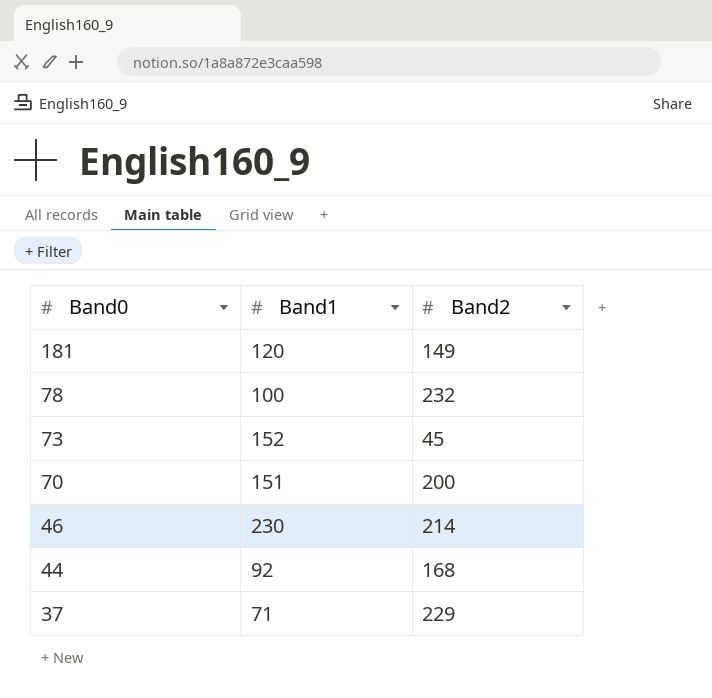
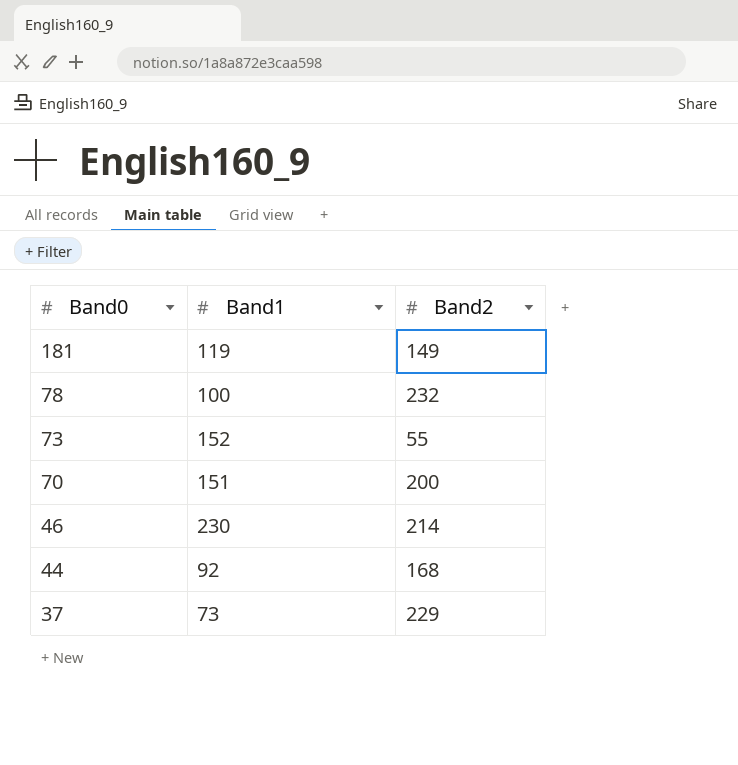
181 | Band1: 120 -> 119
73 | Band2: 45 -> 55
37 | Band1: 71 -> 73

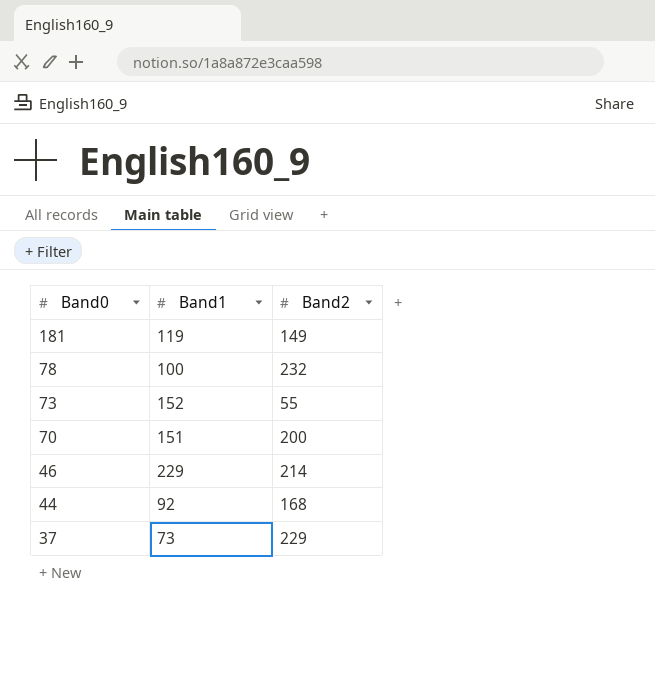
46 | Band1: 230 -> 229

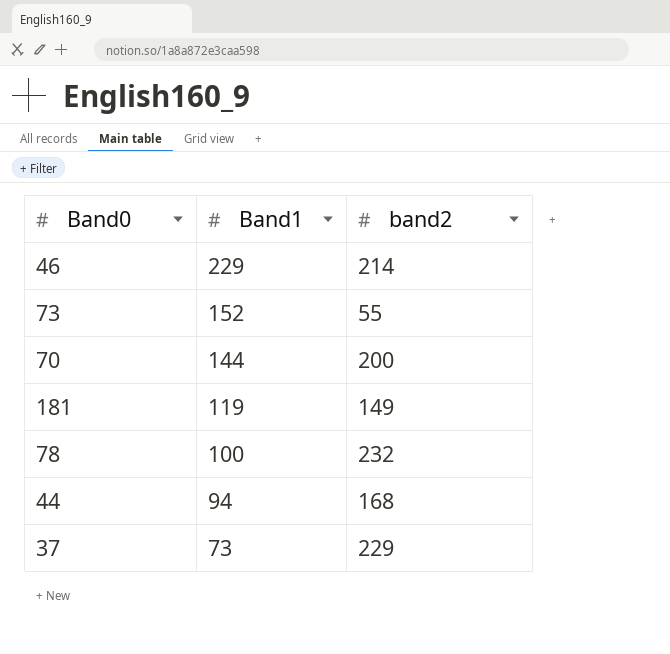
row order: Band0 descending -> Band1 descending
column name: Band2 -> band2
70 | Band1: 151 -> 144
44 | Band1: 92 -> 94

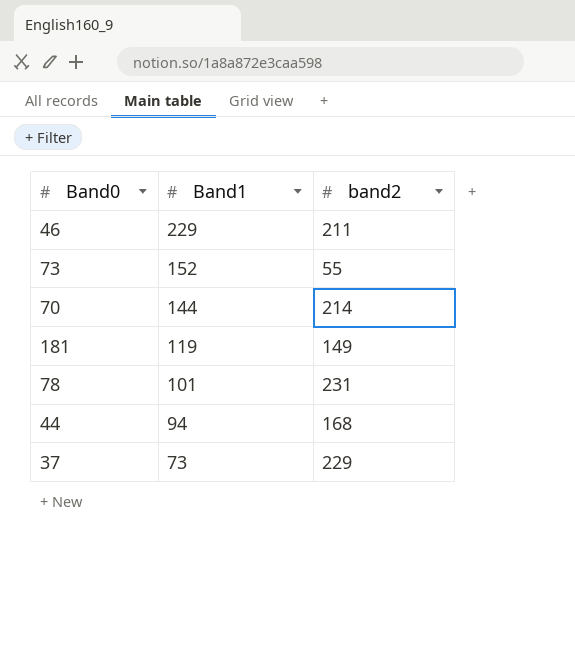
46 | band2: 214 -> 211
70 | band2: 200 -> 214
78 | Band1: 100 -> 101
78 | band2: 232 -> 231

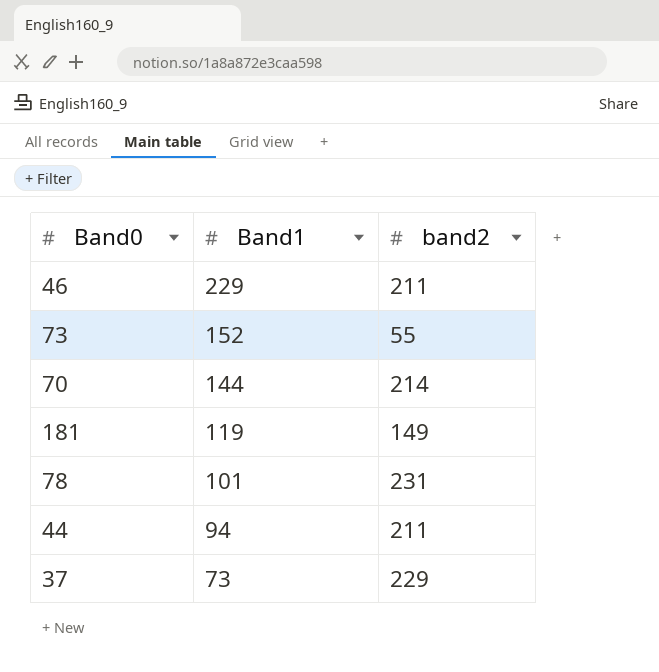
44 | band2: 168 -> 211

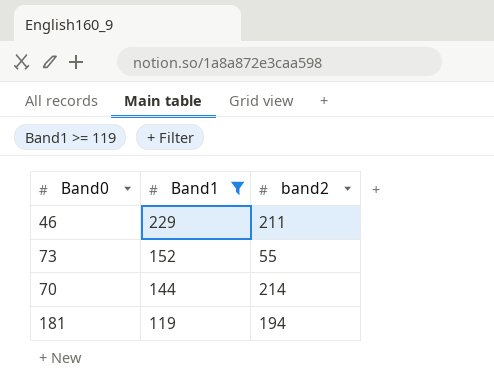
filter: none -> Band1 >= 119
181 | band2: 149 -> 194

